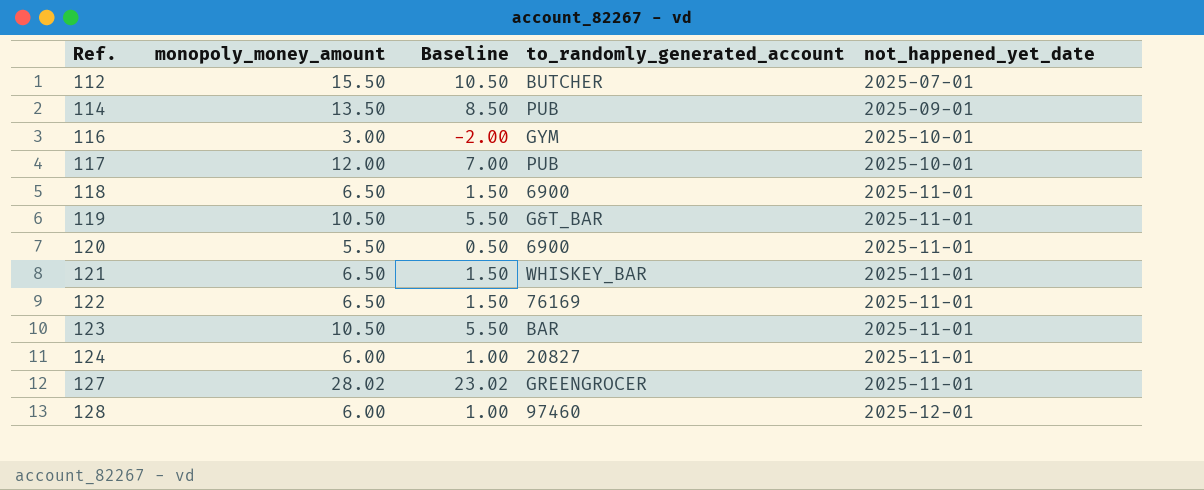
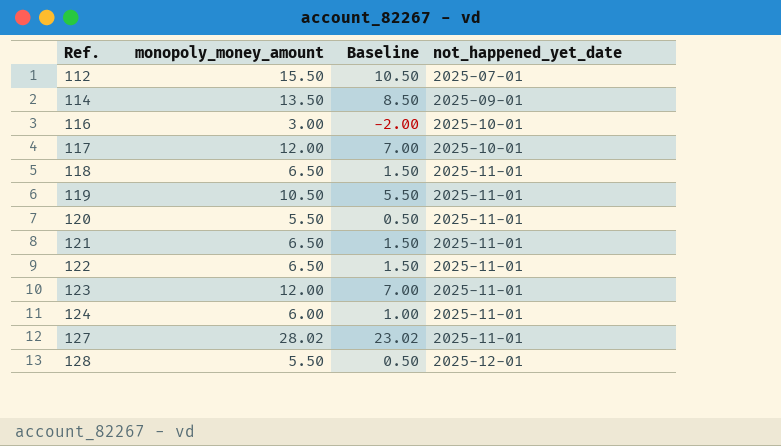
column to_randomly_generated_account | position: 4 -> none
123 | monopoly_money_amount: 10.50 -> 12.00
123 | Baseline: 5.50 -> 7.00
128 | monopoly_money_amount: 6.00 -> 5.50
128 | Baseline: 1.00 -> 0.50

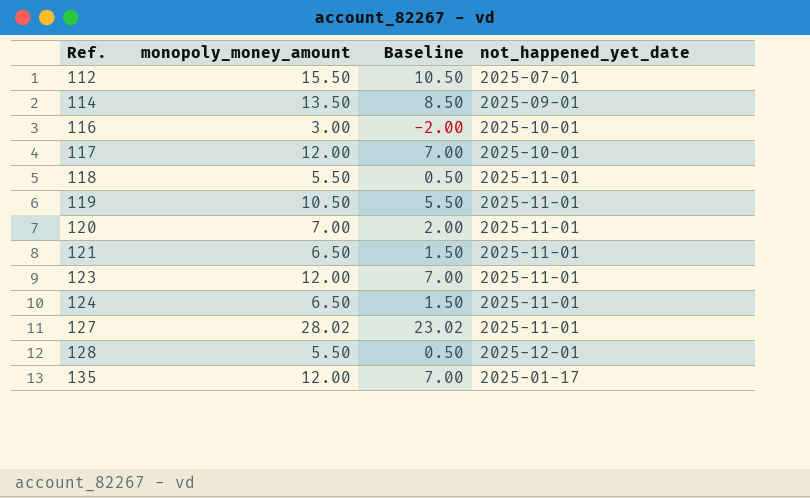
row 122: 6.50 | 1.50 | 2025-11-01 -> none
118 | monopoly_money_amount: 6.50 -> 5.50
118 | Baseline: 1.50 -> 0.50
120 | monopoly_money_amount: 5.50 -> 7.00
120 | Baseline: 0.50 -> 2.00
124 | monopoly_money_amount: 6.00 -> 6.50
124 | Baseline: 1.00 -> 1.50
row 135: none -> 12.00 | 7.00 | 2025-01-17

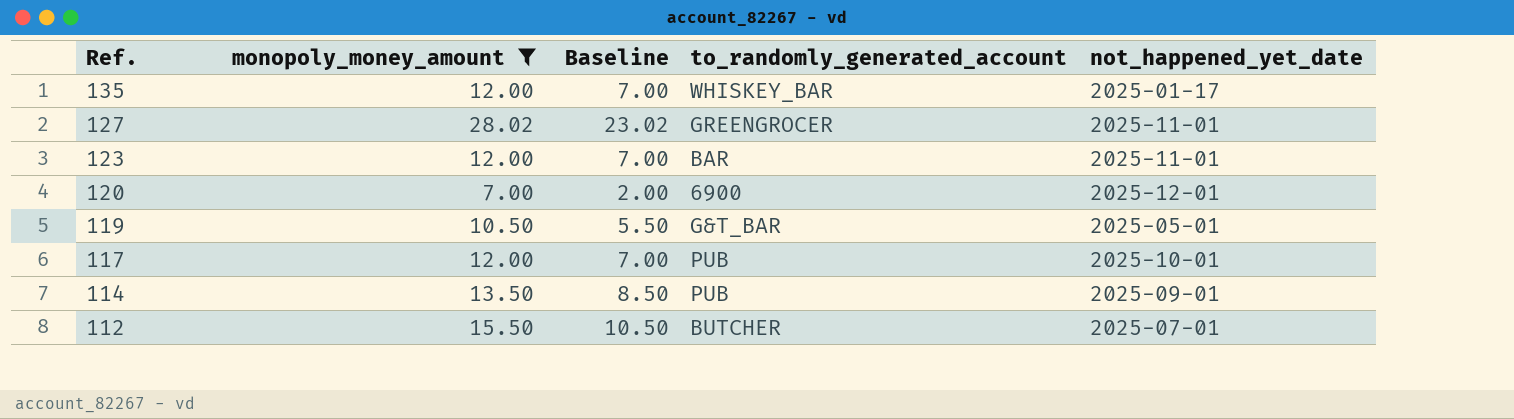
filter: none -> monopoly_money_amount >= 7.00
row order: Ref. ascending -> Ref. descending
column to_randomly_generated_account | position: none -> 4
120 | not_happened_yet_date: 2025-11-01 -> 2025-12-01
119 | not_happened_yet_date: 2025-11-01 -> 2025-05-01

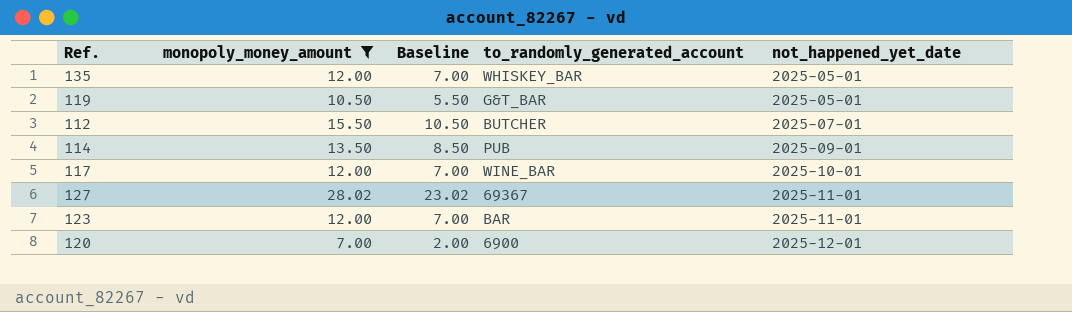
row order: Ref. descending -> not_happened_yet_date ascending
135 | not_happened_yet_date: 2025-01-17 -> 2025-05-01
117 | to_randomly_generated_account: PUB -> WINE_BAR
127 | to_randomly_generated_account: GREENGROCER -> 69367

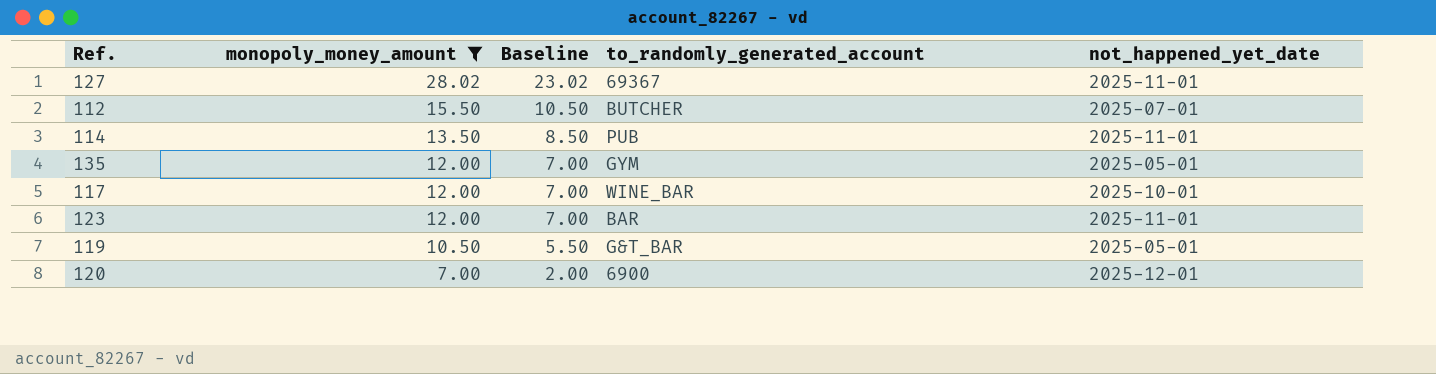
row order: not_happened_yet_date ascending -> monopoly_money_amount descending
114 | not_happened_yet_date: 2025-09-01 -> 2025-11-01
135 | to_randomly_generated_account: WHISKEY_BAR -> GYM

